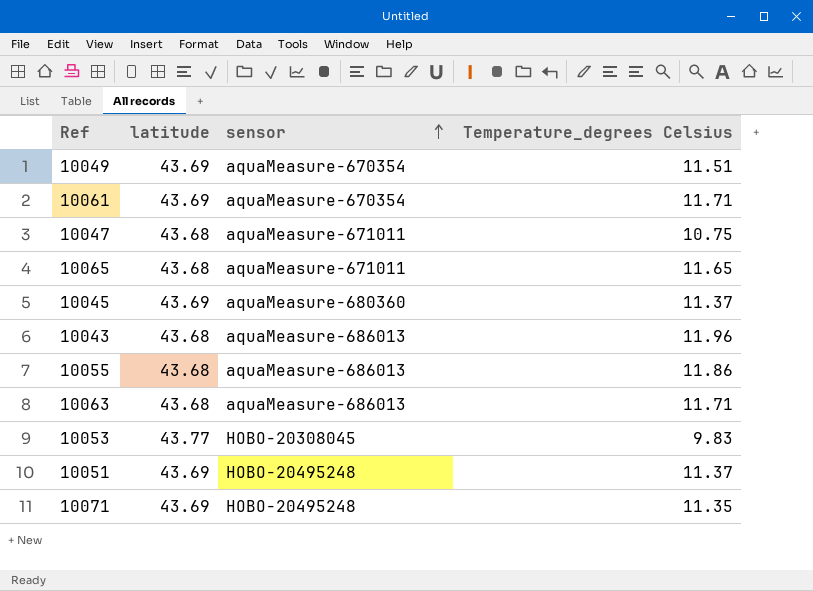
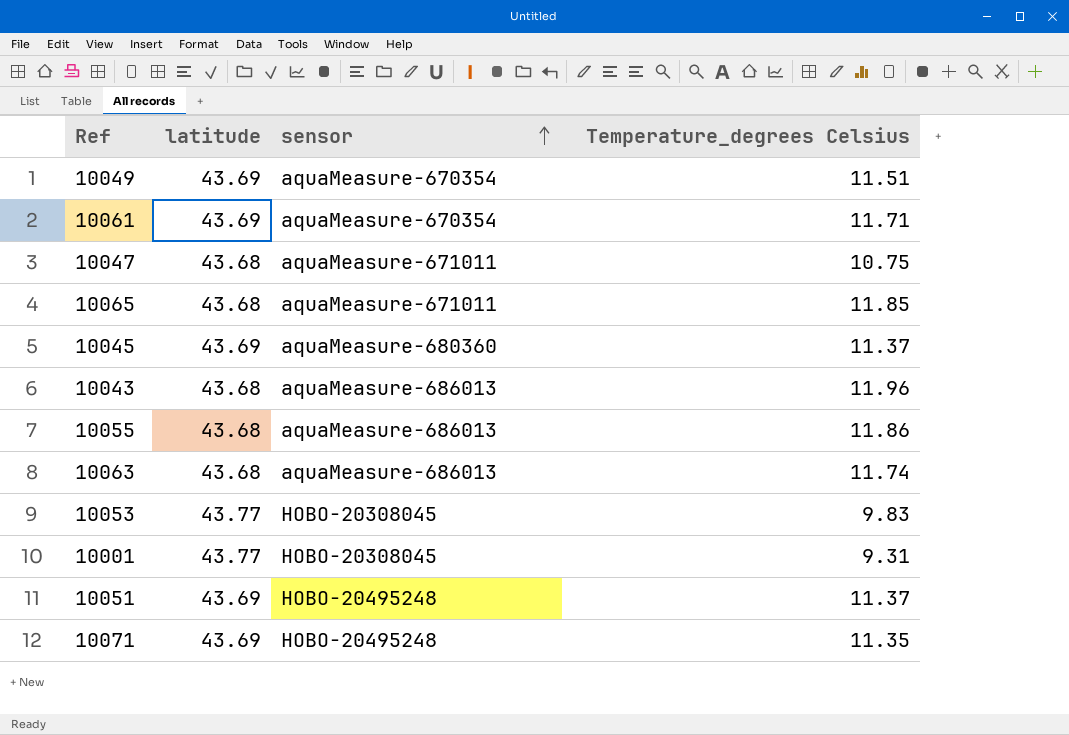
10065 | Temperature_degrees Celsius: 11.65 -> 11.85
10063 | Temperature_degrees Celsius: 11.71 -> 11.74
row 10001: none -> 43.77 | HOBO-20308045 | 9.31

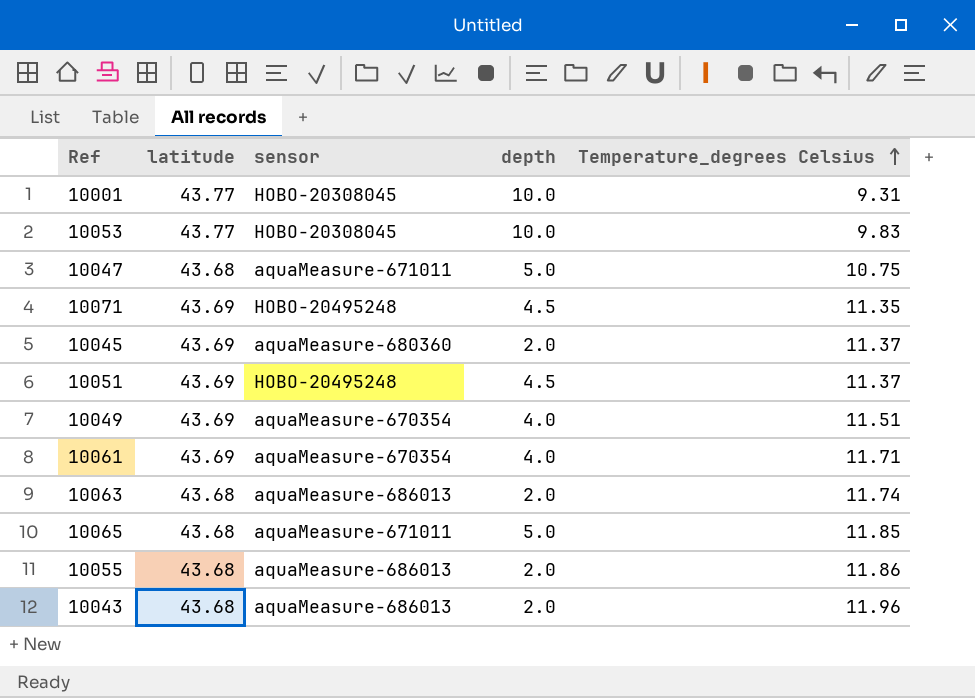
row order: sensor ascending -> Temperature_degrees Celsius ascending
column depth | position: none -> 4

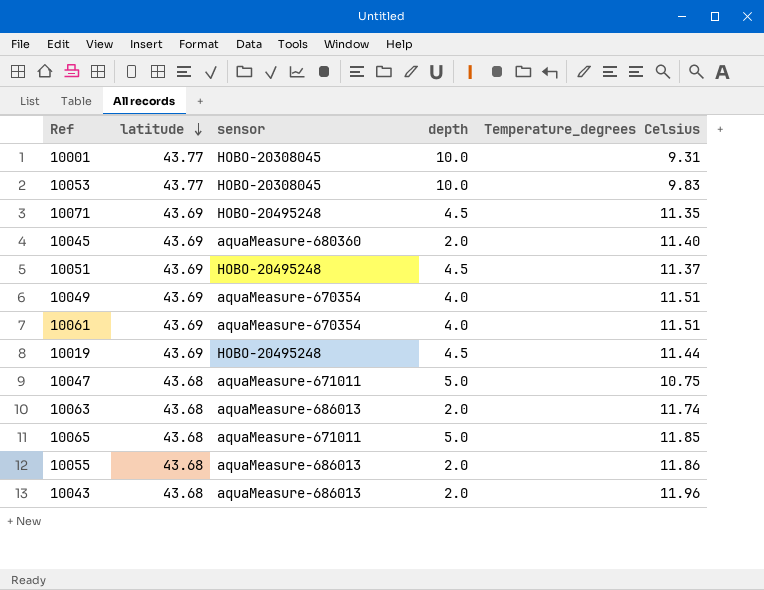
row order: Temperature_degrees Celsius ascending -> latitude descending
10045 | Temperature_degrees Celsius: 11.37 -> 11.40
10061 | Temperature_degrees Celsius: 11.71 -> 11.51
row 10019: none -> 43.69 | HOBO-20495248 | 4.5 | 11.44

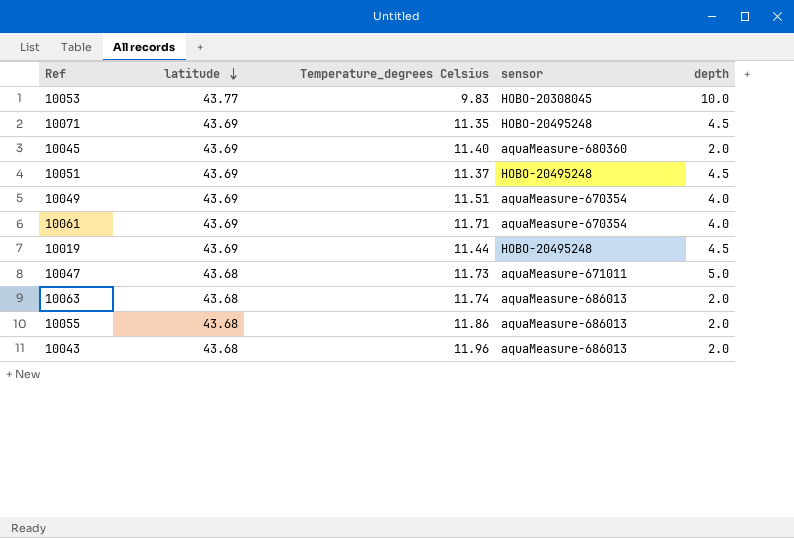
column Temperature_degrees Celsius | position: 5 -> 3
row 10001: 43.77 | HOBO-20308045 | 10.0 | 9.31 -> none
row 10065: 43.68 | aquaMeasure-671011 | 5.0 | 11.85 -> none
10061 | Temperature_degrees Celsius: 11.51 -> 11.71
10047 | Temperature_degrees Celsius: 10.75 -> 11.73

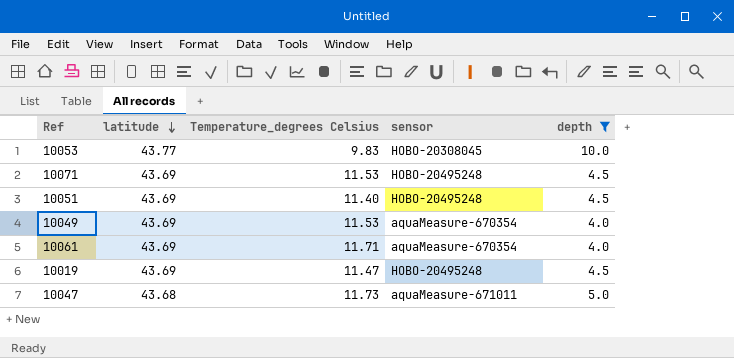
filter: none -> depth != 2.0
10071 | Temperature_degrees Celsius: 11.35 -> 11.53
10051 | Temperature_degrees Celsius: 11.37 -> 11.40
10049 | Temperature_degrees Celsius: 11.51 -> 11.53
10019 | Temperature_degrees Celsius: 11.44 -> 11.47

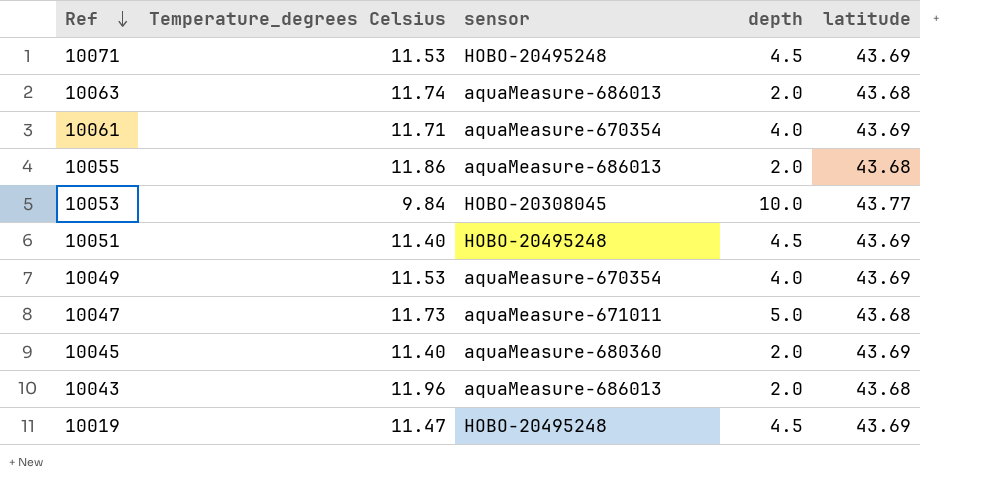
filter: depth != 2.0 -> none
row order: latitude descending -> Ref descending
column latitude | position: 2 -> 5
10053 | Temperature_degrees Celsius: 9.83 -> 9.84

